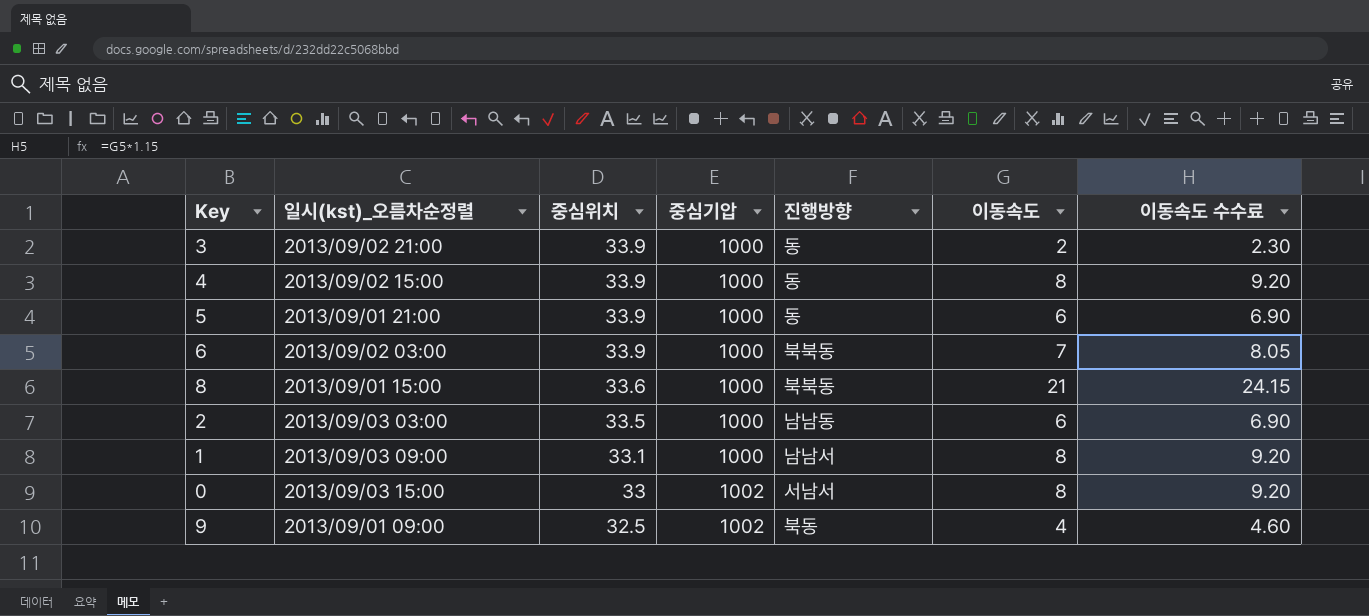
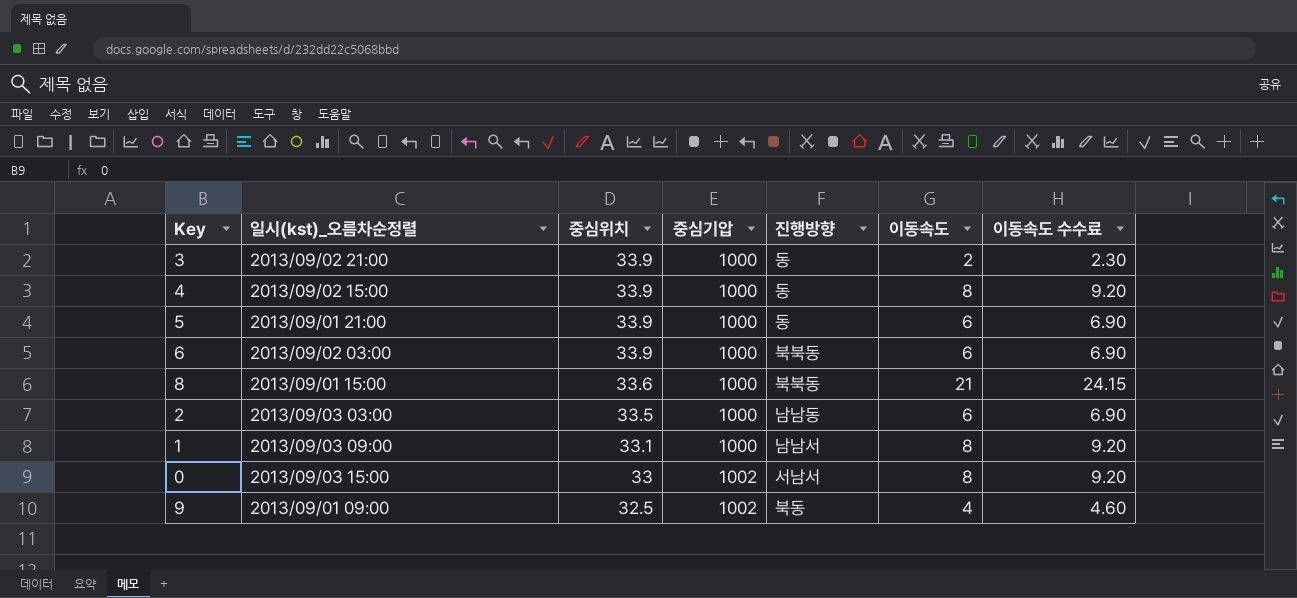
6 | 이동속도: 7 -> 6
6 | 이동속도 수수료: 8.05 -> 6.90

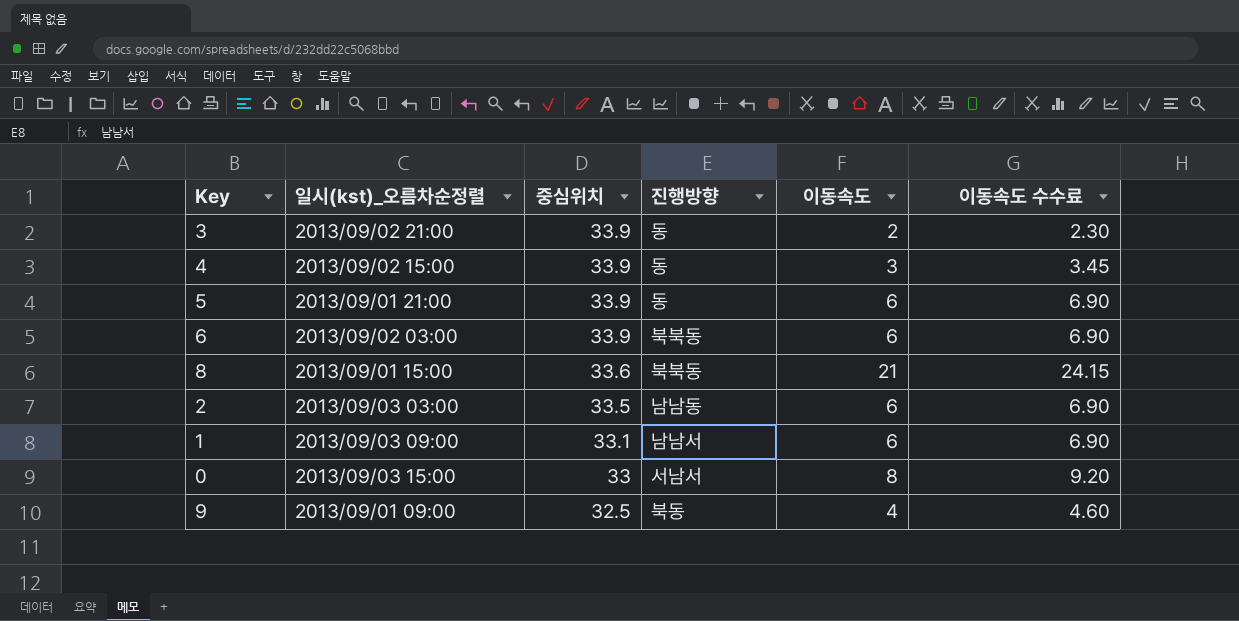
column 중심기압 | position: 4 -> none
4 | 이동속도: 8 -> 3
4 | 이동속도 수수료: 9.20 -> 3.45
1 | 이동속도: 8 -> 6
1 | 이동속도 수수료: 9.20 -> 6.90

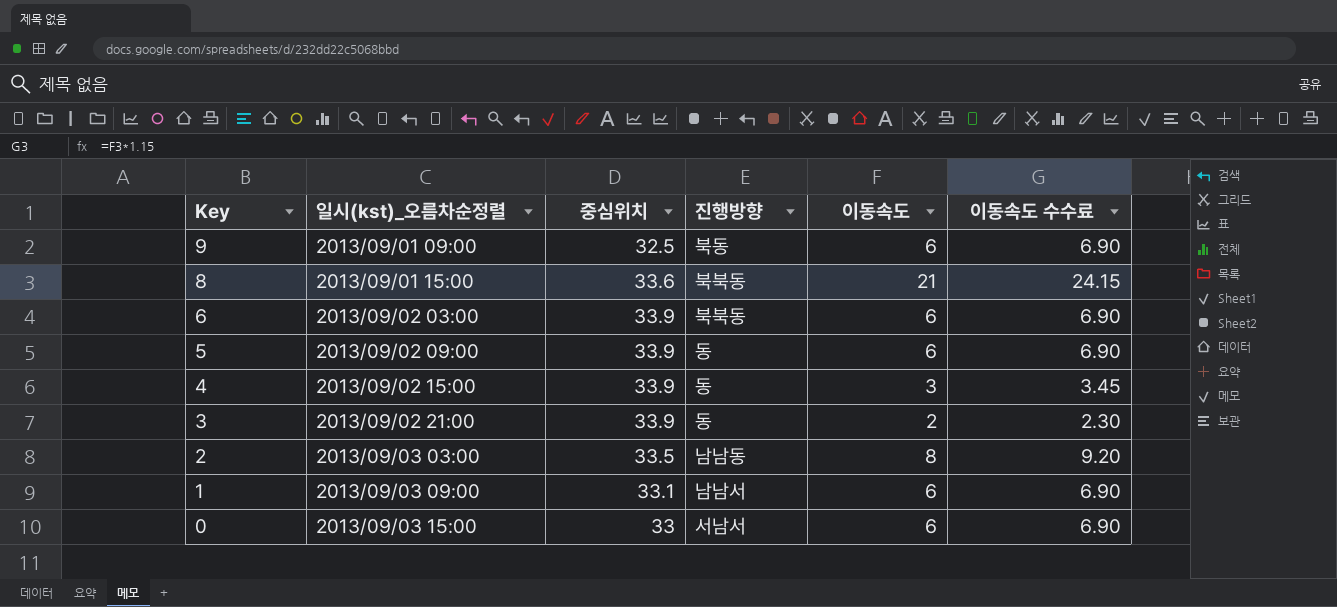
row order: 중심위치 descending -> Key descending
9 | 이동속도: 4 -> 6
9 | 이동속도 수수료: 4.60 -> 6.90
5 | 일시(kst)_오름차순정렬: 2013/09/01 21:00 -> 2013/09/02 09:00
2 | 이동속도: 6 -> 8
2 | 이동속도 수수료: 6.90 -> 9.20
0 | 이동속도: 8 -> 6
0 | 이동속도 수수료: 9.20 -> 6.90

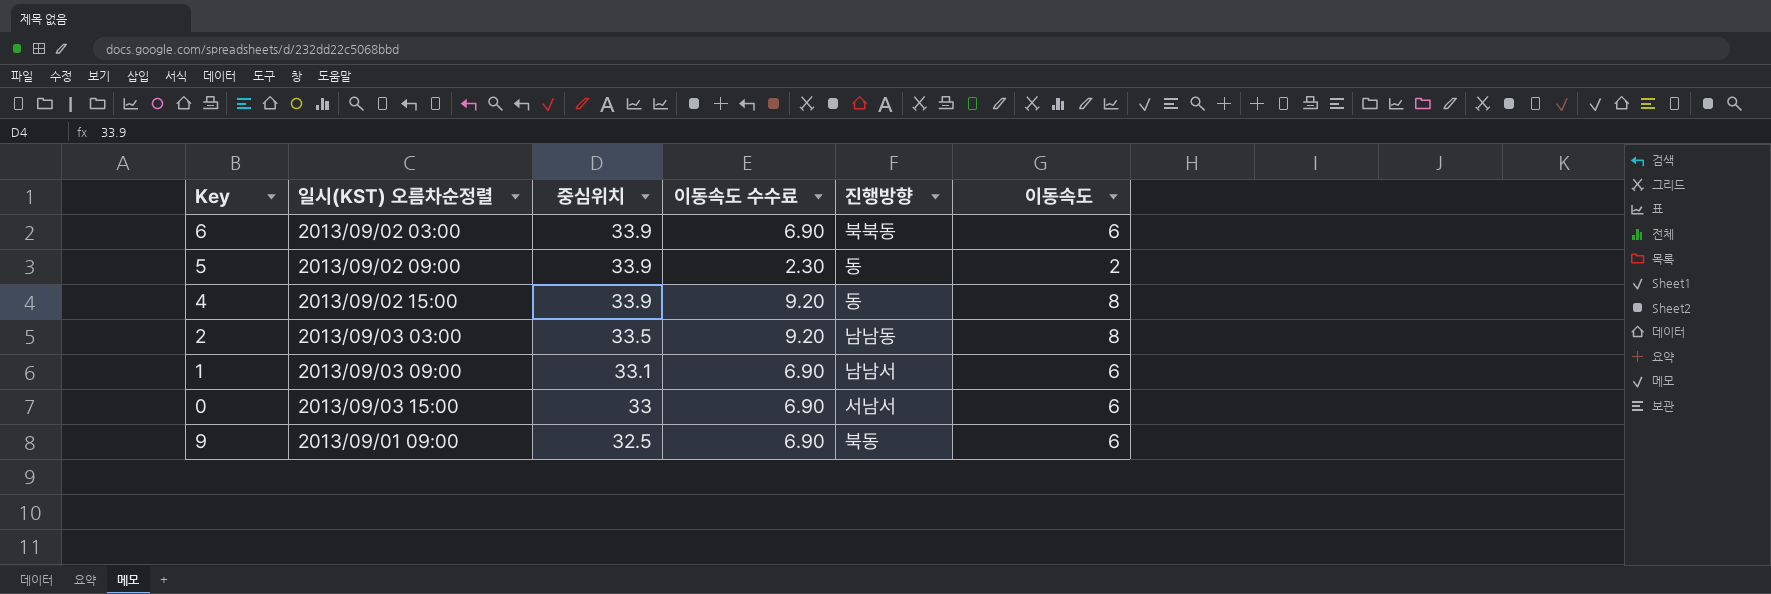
row order: Key descending -> 중심위치 descending
column name: 일시(kst)_오름차순정렬 -> 일시(KST) 오름차순정렬
column 이동속도 수수료 | position: 6 -> 4
row 8: 2013/09/01 15:00 | 33.6 | 북북동 | 21 | 24.15 -> none
row 3: 2013/09/02 21:00 | 33.9 | 동 | 2 | 2.30 -> none
5 | 이동속도 수수료: 6.90 -> 2.30
5 | 이동속도: 6 -> 2
4 | 이동속도 수수료: 3.45 -> 9.20
4 | 이동속도: 3 -> 8

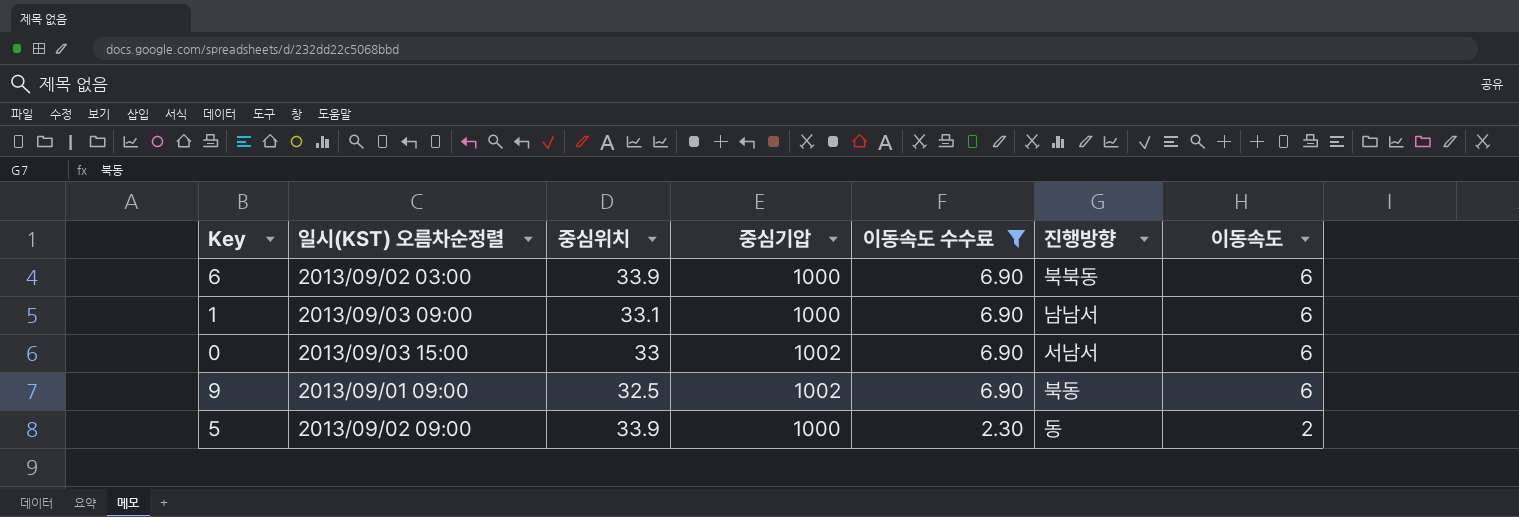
filter: none -> 이동속도 수수료 != 9.20
row order: 중심위치 descending -> 이동속도 수수료 descending
column 중심기압 | position: none -> 4

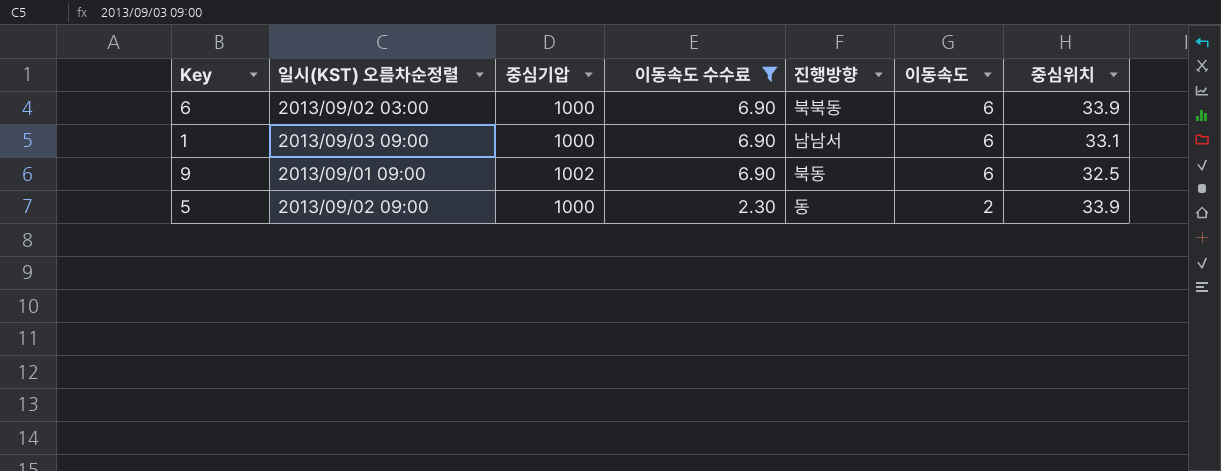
column 중심위치 | position: 3 -> 7
row 0: 2013/09/03 15:00 | 33 | 1002 | 6.90 | 서남서 | 6 -> none

